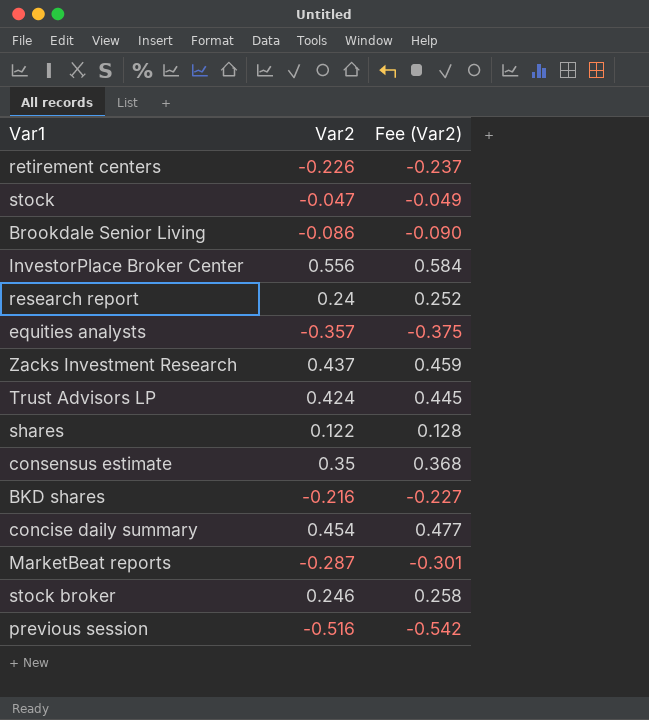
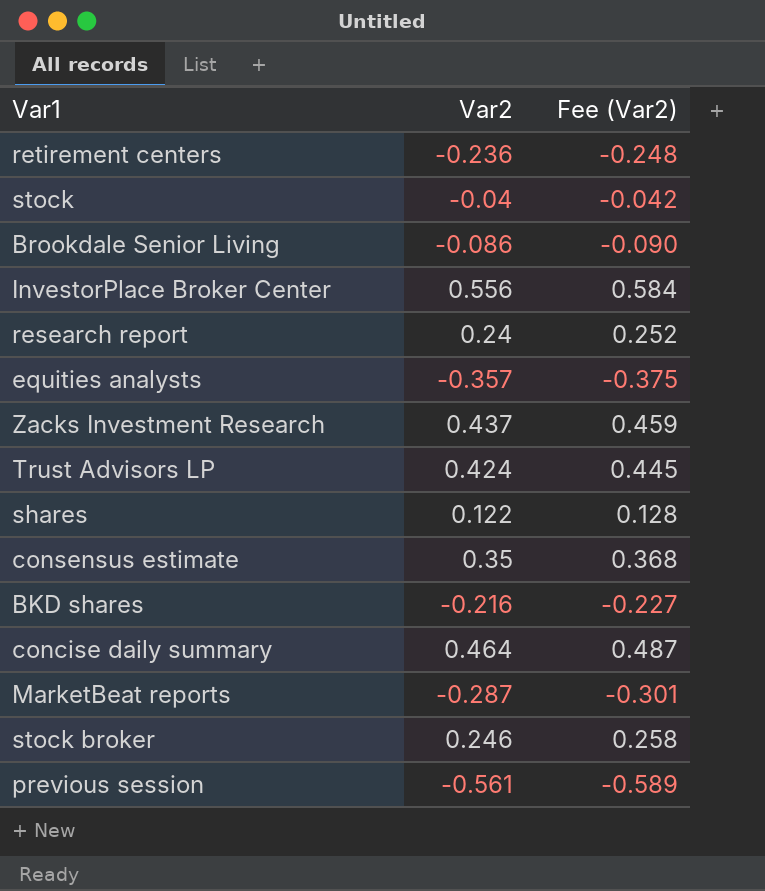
retirement centers | Var2: -0.226 -> -0.236
retirement centers | Fee (Var2): -0.237 -> -0.248
stock | Var2: -0.047 -> -0.04
stock | Fee (Var2): -0.049 -> -0.042
concise daily summary | Var2: 0.454 -> 0.464
concise daily summary | Fee (Var2): 0.477 -> 0.487
previous session | Var2: -0.516 -> -0.561
previous session | Fee (Var2): -0.542 -> -0.589

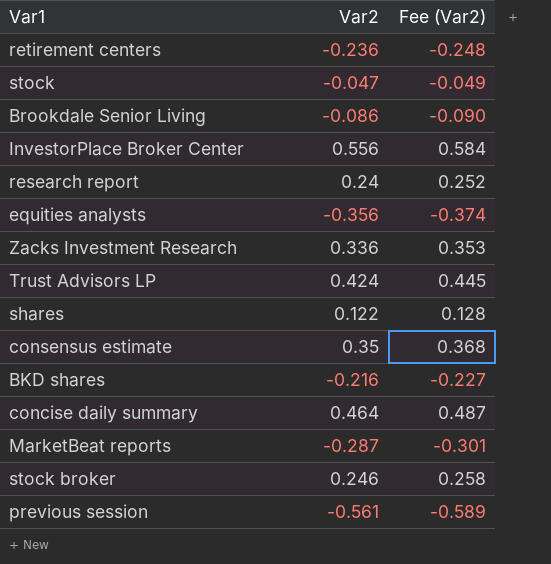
stock | Var2: -0.04 -> -0.047
stock | Fee (Var2): -0.042 -> -0.049
equities analysts | Var2: -0.357 -> -0.356
equities analysts | Fee (Var2): -0.375 -> -0.374
Zacks Investment Research | Var2: 0.437 -> 0.336
Zacks Investment Research | Fee (Var2): 0.459 -> 0.353

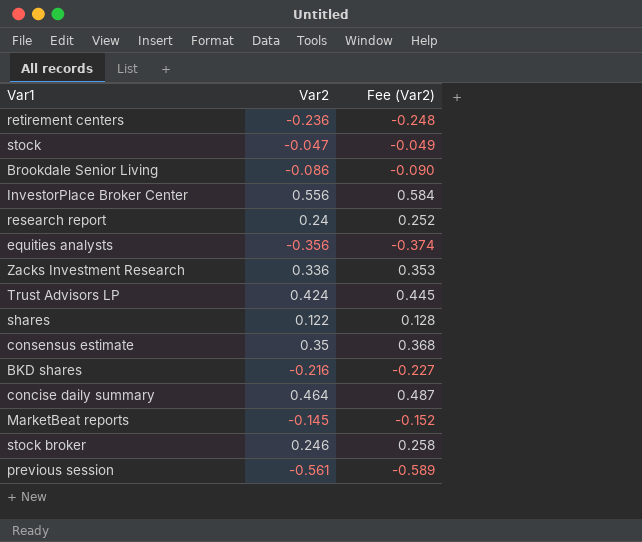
MarketBeat reports | Var2: -0.287 -> -0.145
MarketBeat reports | Fee (Var2): -0.301 -> -0.152

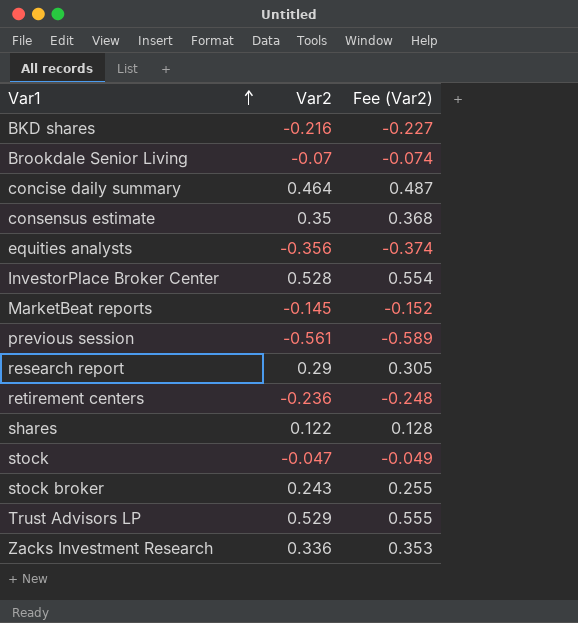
row order: none -> Var1 ascending
Brookdale Senior Living | Var2: -0.086 -> -0.07
Brookdale Senior Living | Fee (Var2): -0.090 -> -0.074
InvestorPlace Broker Center | Var2: 0.556 -> 0.528
InvestorPlace Broker Center | Fee (Var2): 0.584 -> 0.554
research report | Var2: 0.24 -> 0.29
research report | Fee (Var2): 0.252 -> 0.305
stock broker | Var2: 0.246 -> 0.243
stock broker | Fee (Var2): 0.258 -> 0.255
Trust Advisors LP | Var2: 0.424 -> 0.529
Trust Advisors LP | Fee (Var2): 0.445 -> 0.555

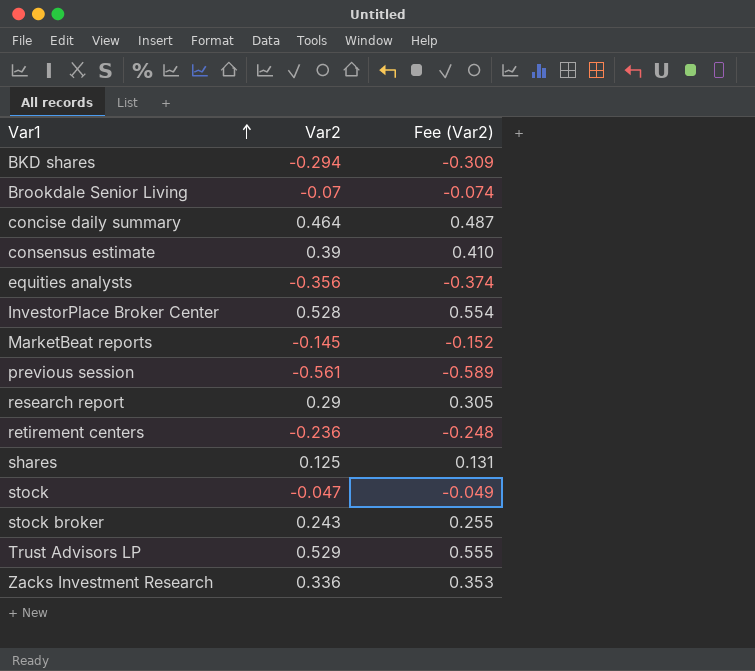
BKD shares | Var2: -0.216 -> -0.294
BKD shares | Fee (Var2): -0.227 -> -0.309
consensus estimate | Var2: 0.35 -> 0.39
consensus estimate | Fee (Var2): 0.368 -> 0.410
shares | Var2: 0.122 -> 0.125
shares | Fee (Var2): 0.128 -> 0.131

